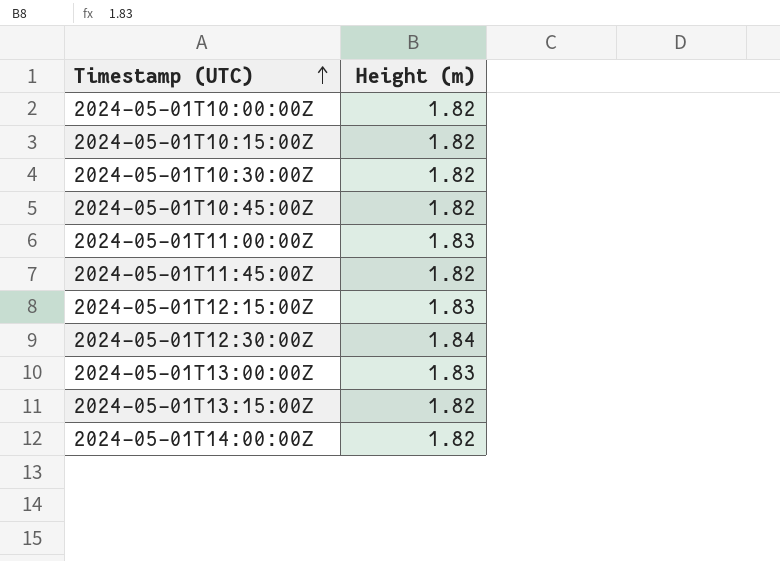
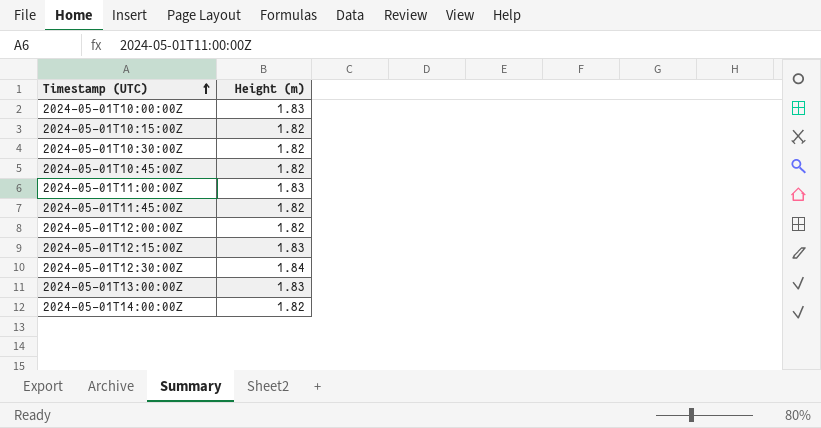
row 2024-05-01T13:15:00Z: 1.82 -> none
2024-05-01T10:00:00Z | Height (m): 1.82 -> 1.83
row 2024-05-01T12:00:00Z: none -> 1.82

